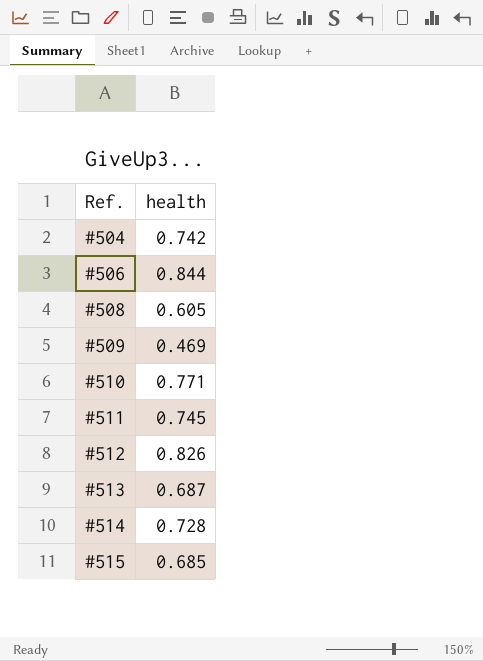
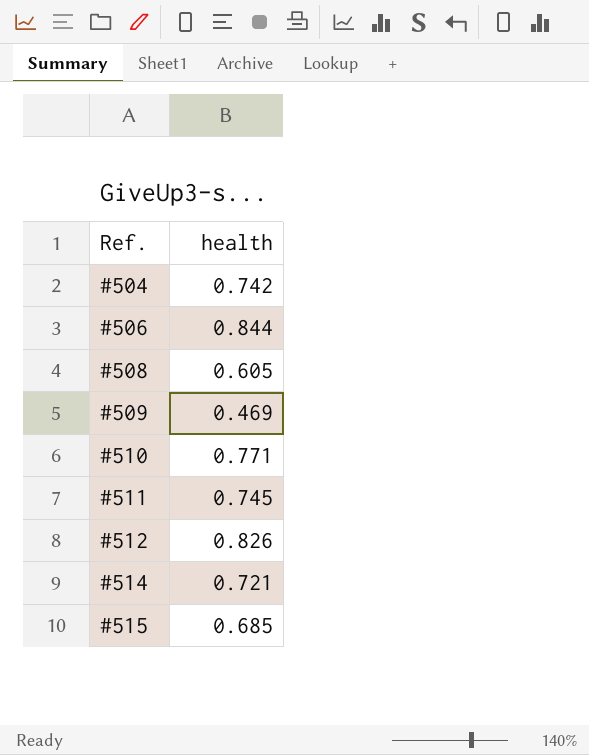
row #513: 0.687 -> none
#514 | health: 0.728 -> 0.721

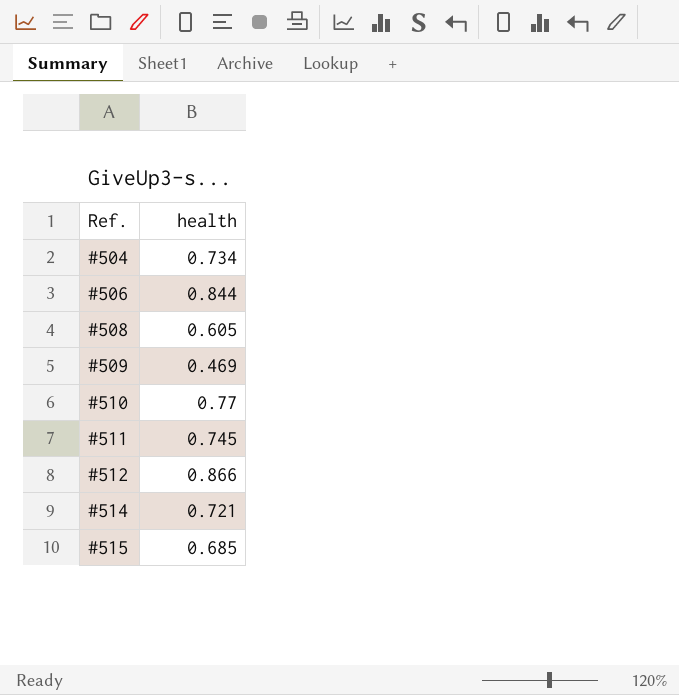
#504 | health: 0.742 -> 0.734
#510 | health: 0.771 -> 0.77
#512 | health: 0.826 -> 0.866

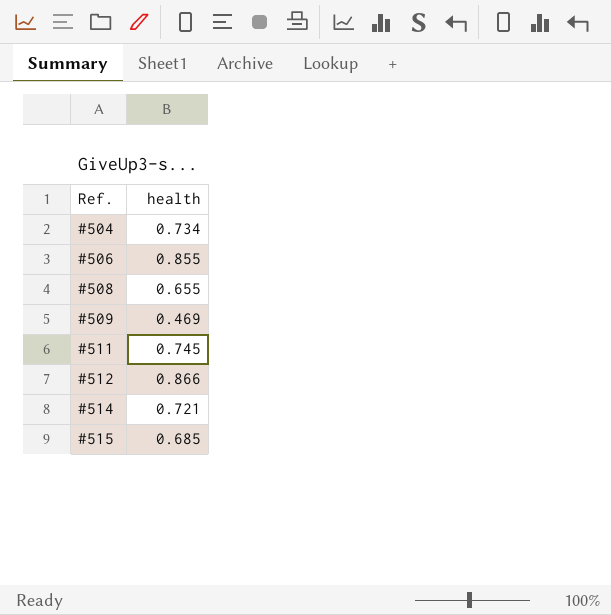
row #510: 0.77 -> none
#506 | health: 0.844 -> 0.855
#508 | health: 0.605 -> 0.655

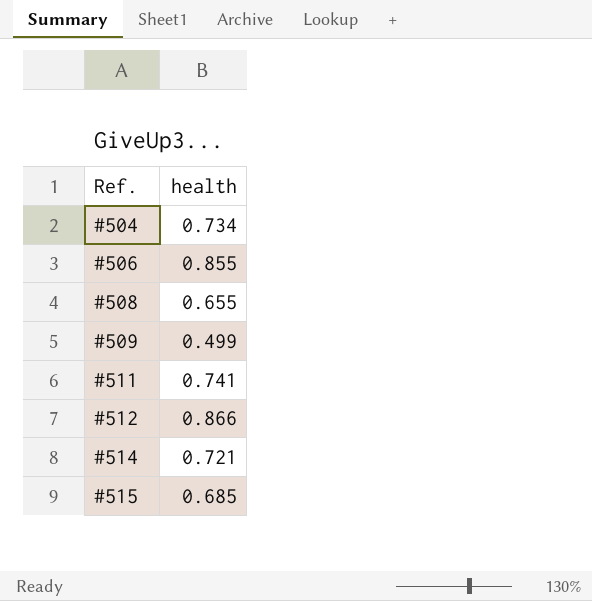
#509 | health: 0.469 -> 0.499
#511 | health: 0.745 -> 0.741

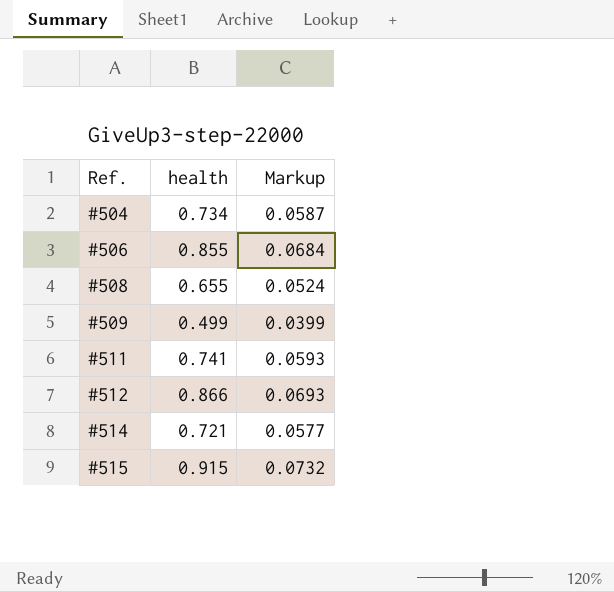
column Markup | formula: none -> [health] * 0.08
#515 | health: 0.685 -> 0.915

